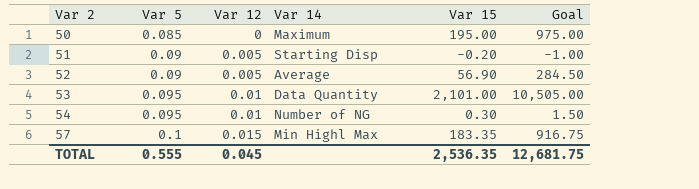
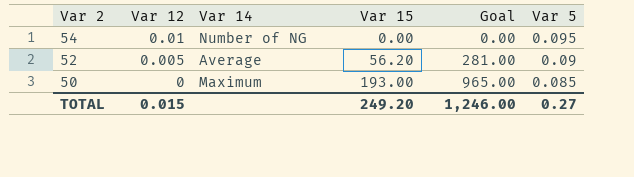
row order: Var 2 ascending -> Var 2 descending
column Var 5 | position: 2 -> 6
row 51: 0.09 | 0.005 | Starting Disp | -0.20 | -1.00 -> none
row 53: 0.095 | 0.01 | Data Quantity | 2,101.00 | 10,505.00 -> none
row 57: 0.1 | 0.015 | Min Highl Max | 183.35 | 916.75 -> none
54 | Var 15: 0.30 -> 0.00
54 | Goal: 1.50 -> 0.00
52 | Var 15: 56.90 -> 56.20
52 | Goal: 284.50 -> 281.00
50 | Var 15: 195.00 -> 193.00
50 | Goal: 975.00 -> 965.00
TOTAL | Var 12: 0.045 -> 0.015
TOTAL | Var 15: 2,536.35 -> 249.20
TOTAL | Goal: 12,681.75 -> 1,246.00
TOTAL | Var 5: 0.555 -> 0.27

